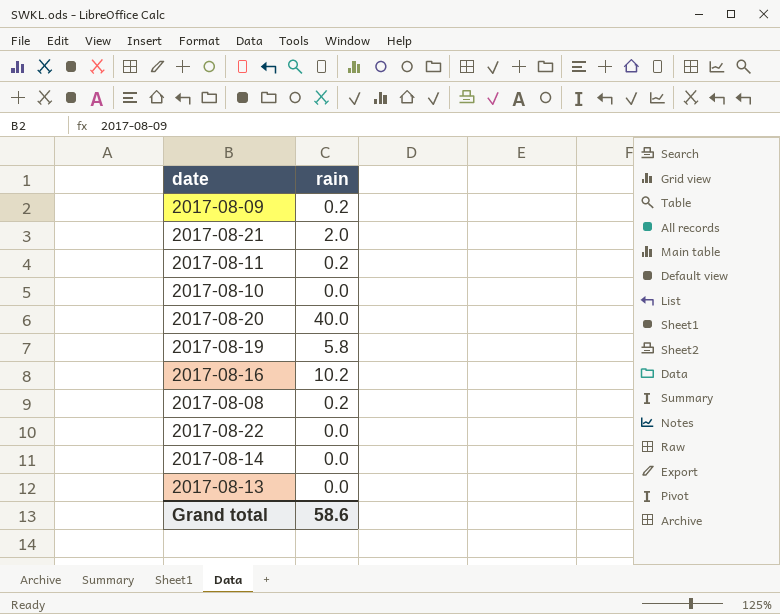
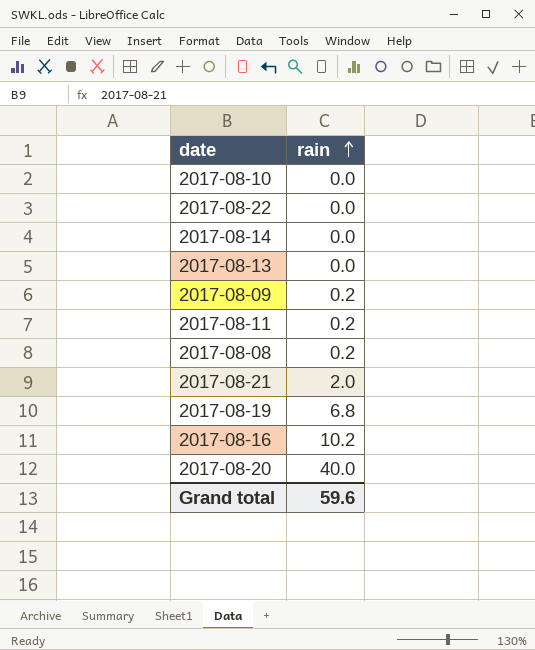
row order: none -> rain ascending
2017-08-19 | rain: 5.8 -> 6.8
Grand total | rain: 58.6 -> 59.6

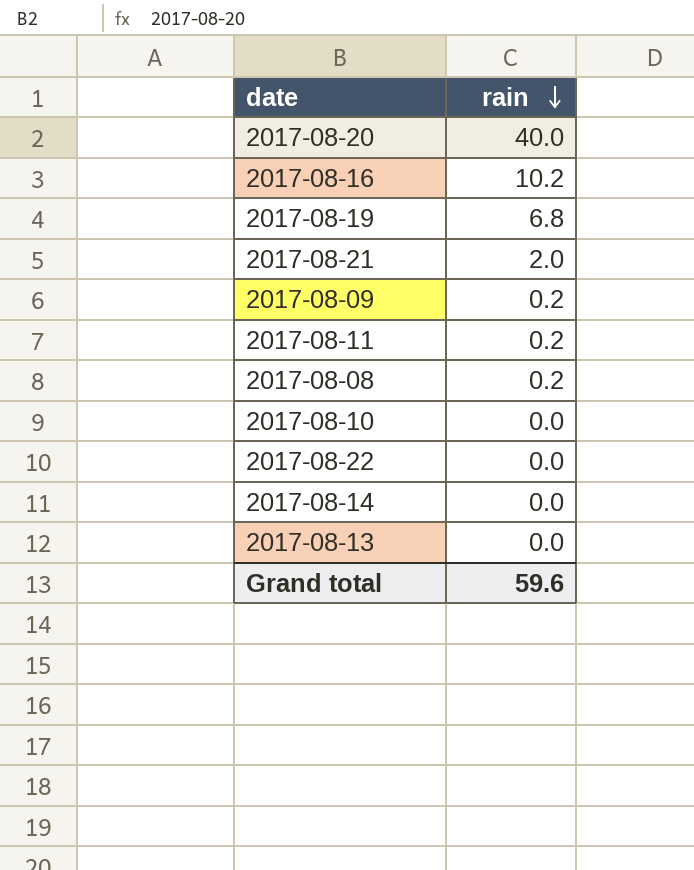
row order: rain ascending -> rain descending

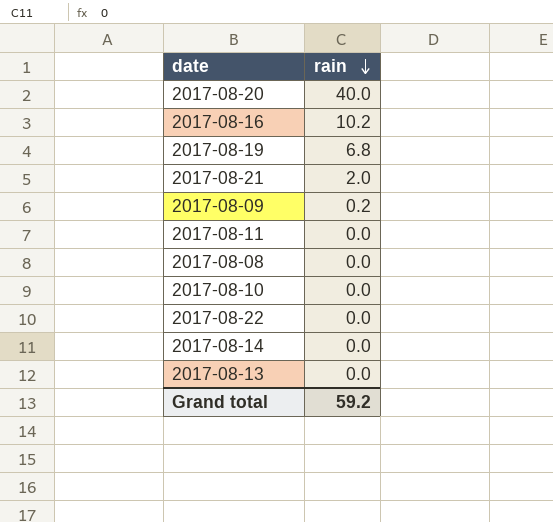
2017-08-11 | rain: 0.2 -> 0.0
2017-08-08 | rain: 0.2 -> 0.0
Grand total | rain: 59.6 -> 59.2

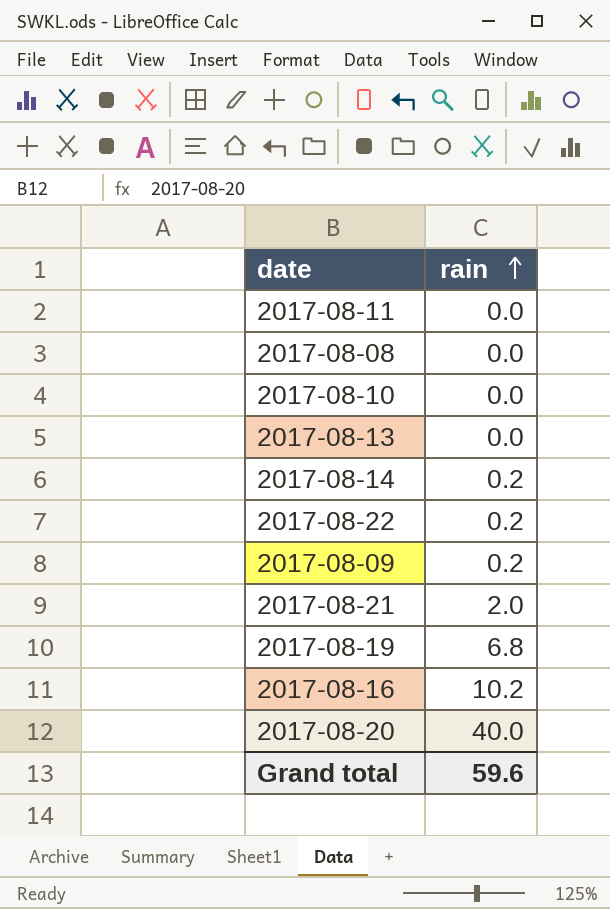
row order: rain descending -> rain ascending
2017-08-14 | rain: 0.0 -> 0.2
2017-08-22 | rain: 0.0 -> 0.2
Grand total | rain: 59.2 -> 59.6

